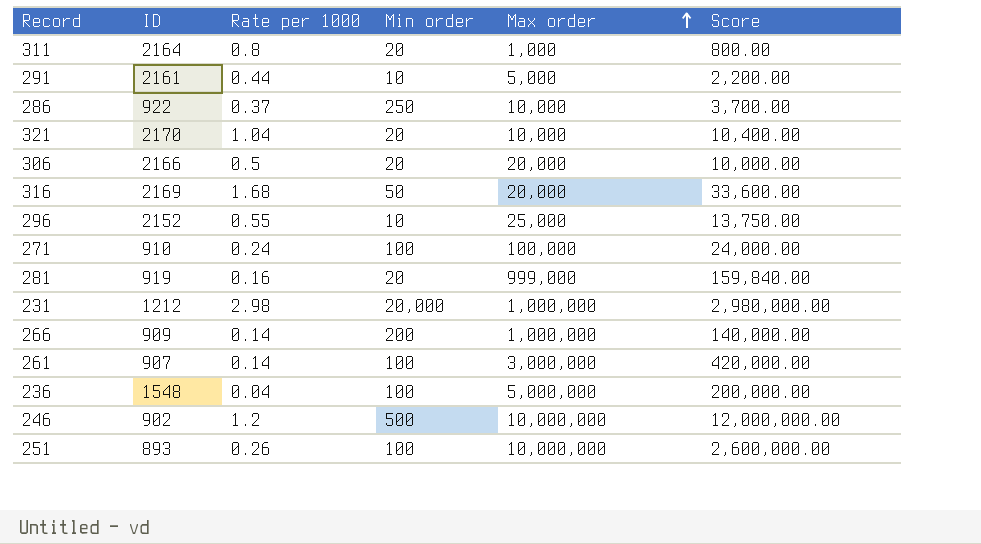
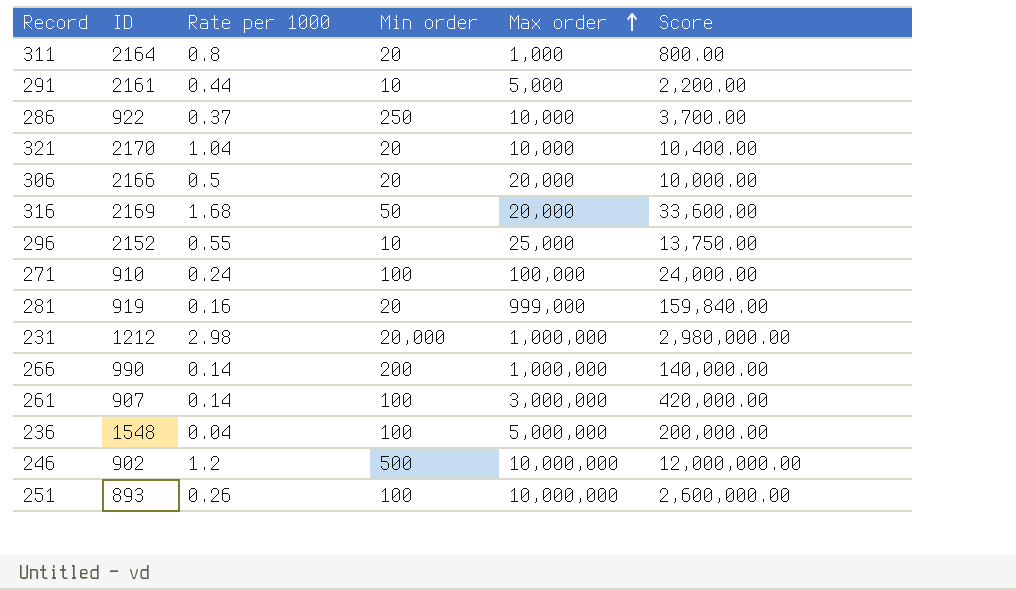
266 | ID: 909 -> 990

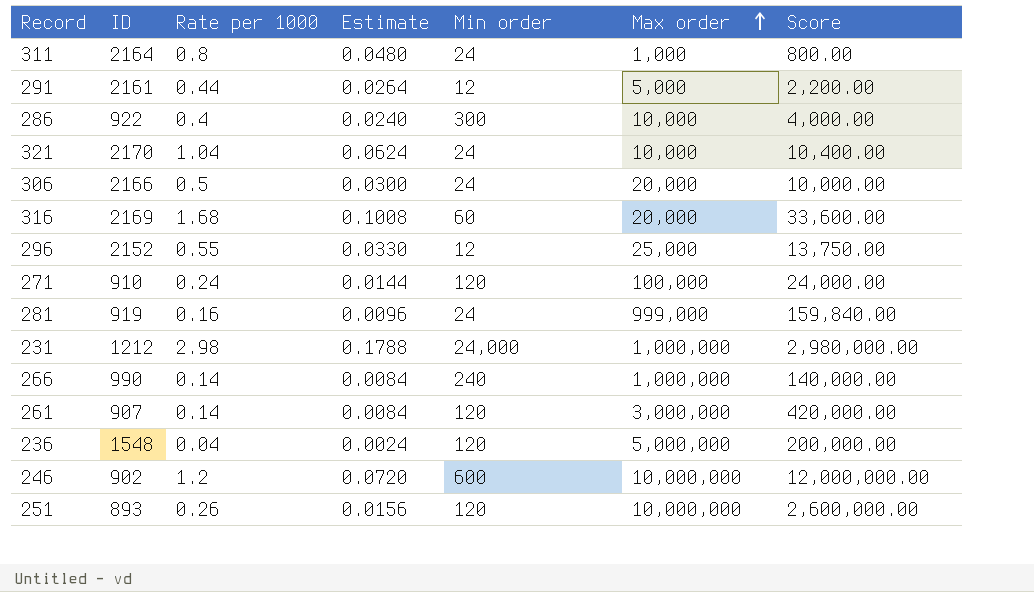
column Estimate | formula: none -> [Rate per 1000] * 0.06
311 | Min order: 20 -> 24
291 | Min order: 10 -> 12
286 | Rate per 1000: 0.37 -> 0.4
286 | Min order: 250 -> 300
286 | Score: 3,700.00 -> 4,000.00
321 | Min order: 20 -> 24
306 | Min order: 20 -> 24
316 | Min order: 50 -> 60
296 | Min order: 10 -> 12
271 | Min order: 100 -> 120
281 | Min order: 20 -> 24
231 | Min order: 20,000 -> 24,000
266 | Min order: 200 -> 240
261 | Min order: 100 -> 120
236 | Min order: 100 -> 120
246 | Min order: 500 -> 600
251 | Min order: 100 -> 120

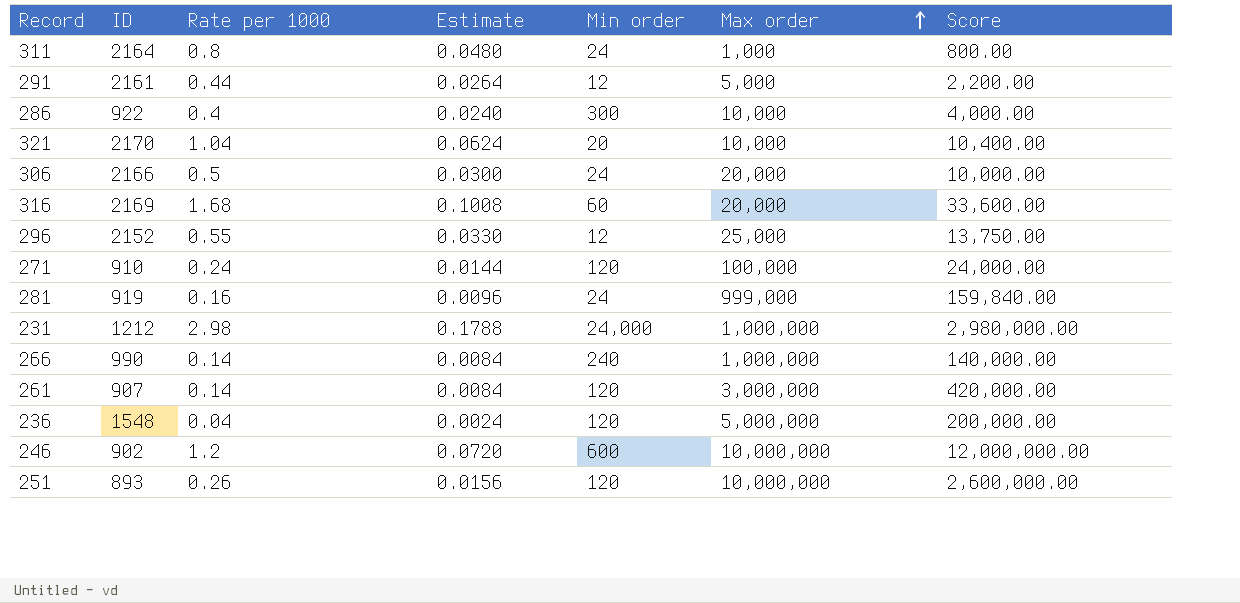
321 | Min order: 24 -> 20

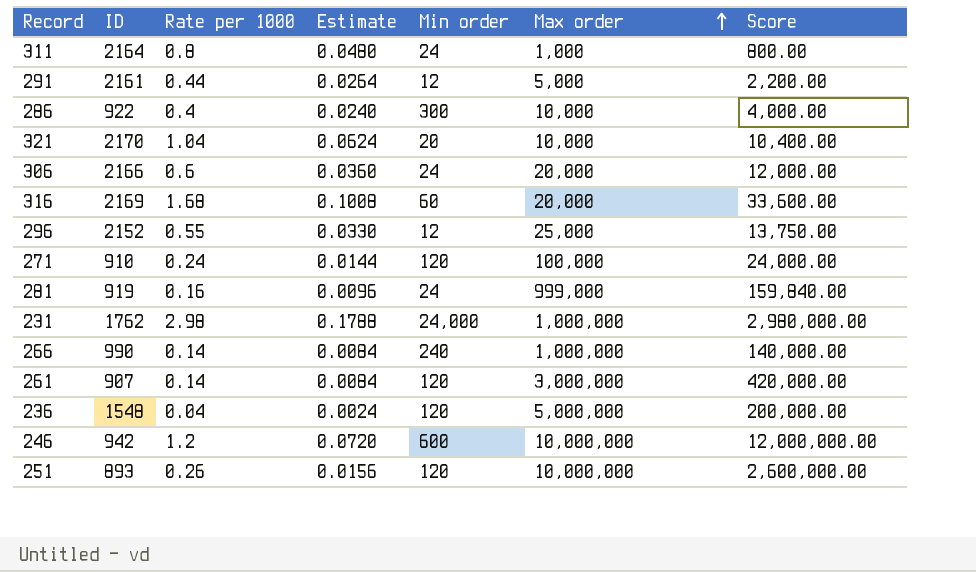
306 | Rate per 1000: 0.5 -> 0.6
306 | Estimate: 0.0300 -> 0.0360
306 | Score: 10,000.00 -> 12,000.00
231 | ID: 1212 -> 1762
246 | ID: 902 -> 942

